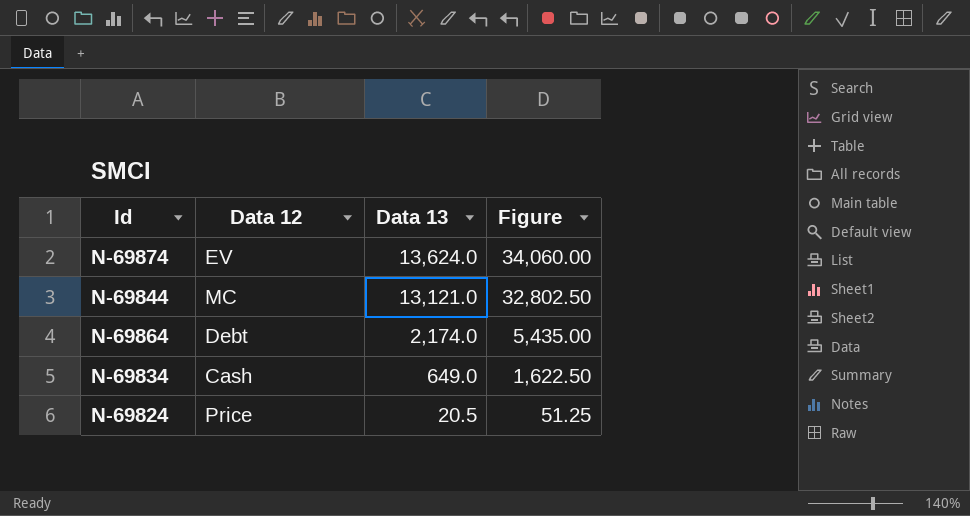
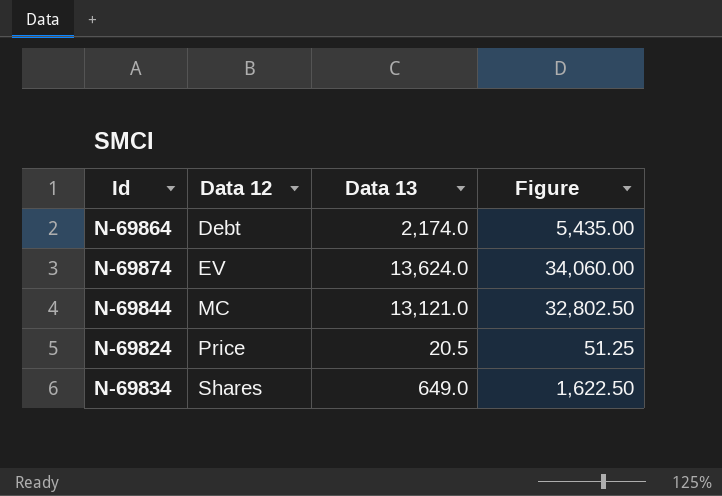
row order: Data 13 descending -> Data 12 ascending
N-69834 | Data 12: Cash -> Shares

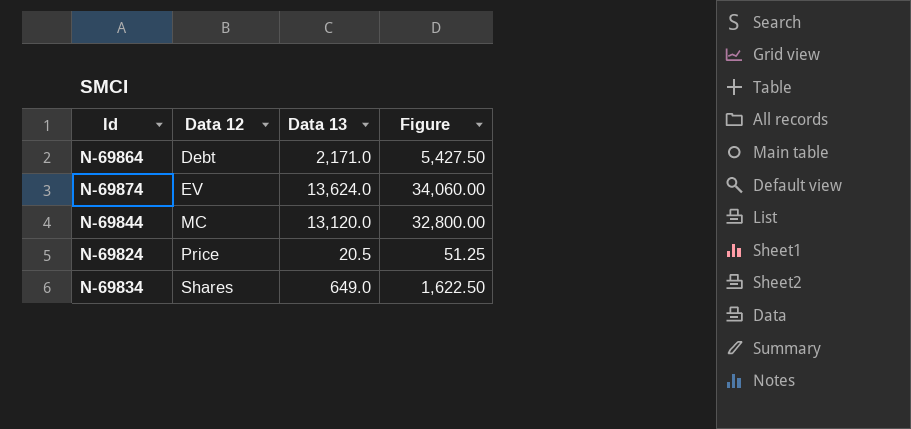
N-69864 | Data 13: 2,174.0 -> 2,171.0
N-69864 | Figure: 5,435.00 -> 5,427.50
N-69844 | Data 13: 13,121.0 -> 13,120.0
N-69844 | Figure: 32,802.50 -> 32,800.00

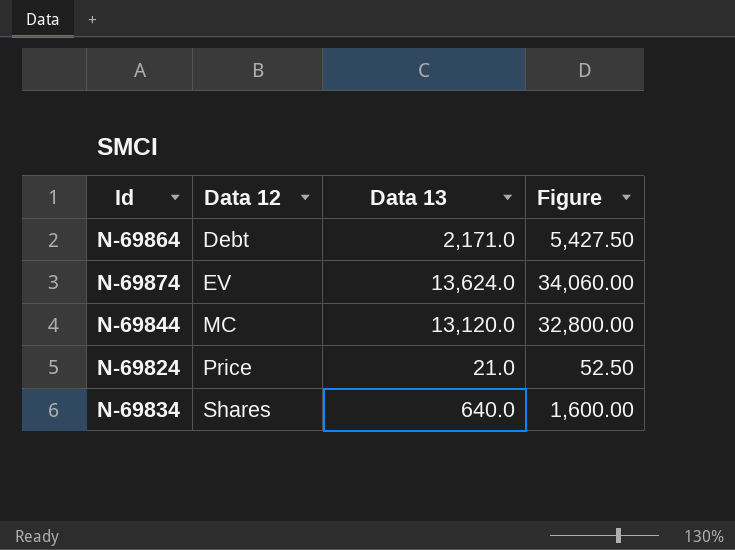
N-69824 | Data 13: 20.5 -> 21.0
N-69824 | Figure: 51.25 -> 52.50
N-69834 | Data 13: 649.0 -> 640.0
N-69834 | Figure: 1,622.50 -> 1,600.00

